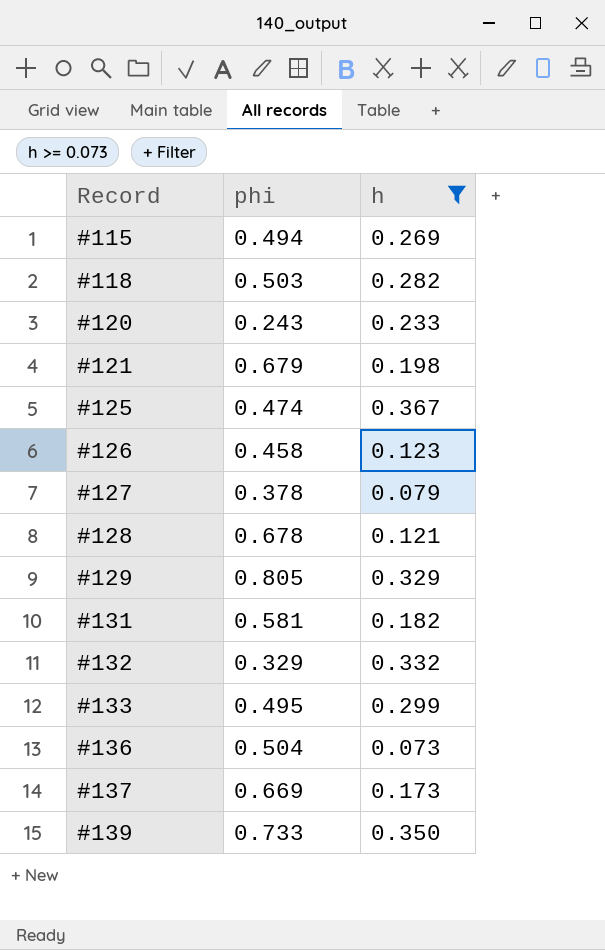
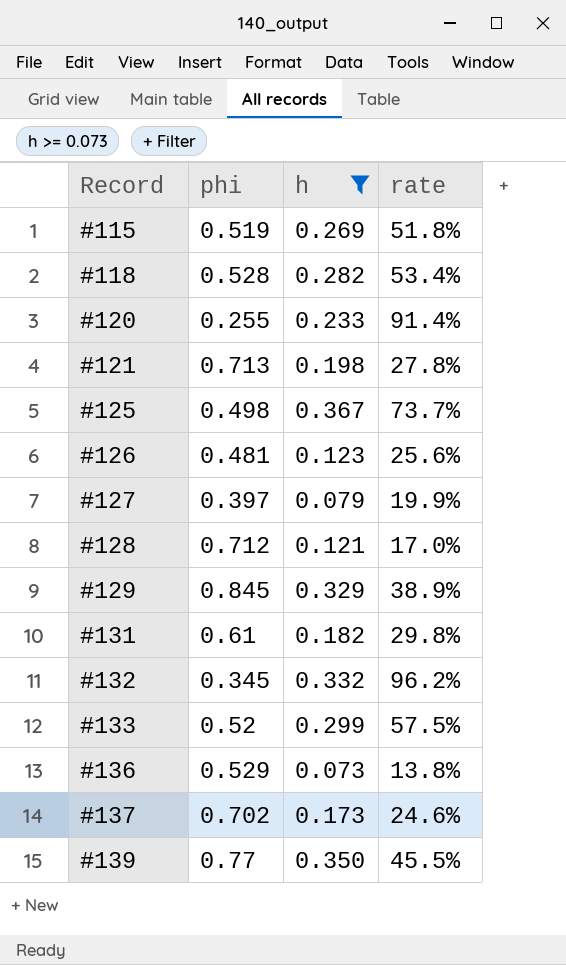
column rate | formula: none -> [h] / [phi]
#115 | phi: 0.494 -> 0.519
#118 | phi: 0.503 -> 0.528
#120 | phi: 0.243 -> 0.255
#121 | phi: 0.679 -> 0.713
#125 | phi: 0.474 -> 0.498
#126 | phi: 0.458 -> 0.481
#127 | phi: 0.378 -> 0.397
#128 | phi: 0.678 -> 0.712
#129 | phi: 0.805 -> 0.845
#131 | phi: 0.581 -> 0.61
#132 | phi: 0.329 -> 0.345
#133 | phi: 0.495 -> 0.52
#136 | phi: 0.504 -> 0.529
#137 | phi: 0.669 -> 0.702
#139 | phi: 0.733 -> 0.77

